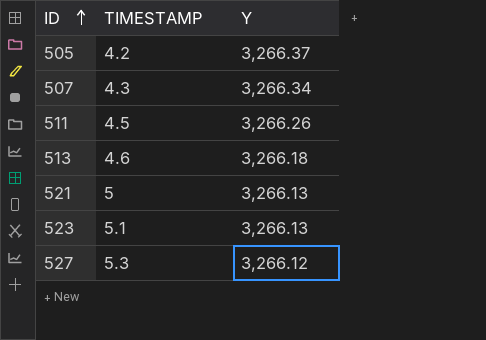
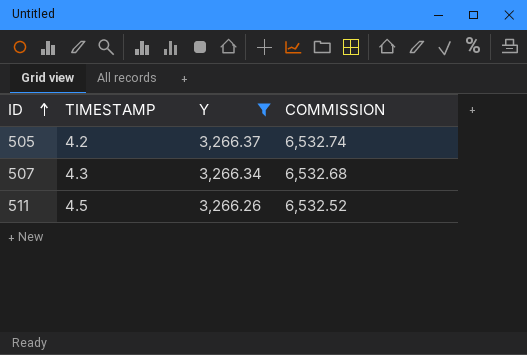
filter: none -> Y >= 3,266.26
column COMMISSION | formula: none -> [Y] * 2

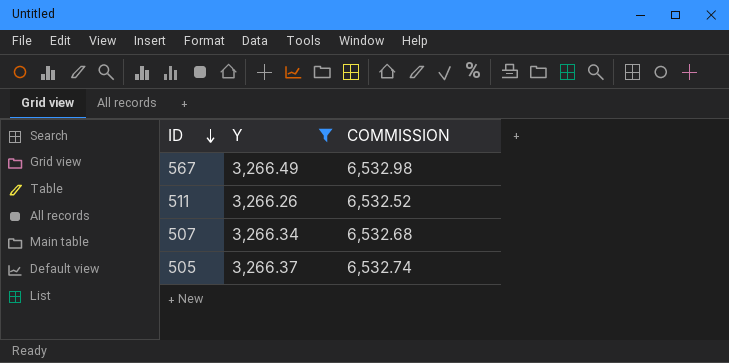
row order: ID ascending -> ID descending
column TIMESTAMP | position: 2 -> none
row 567: none -> 3,266.49 | 6,532.98

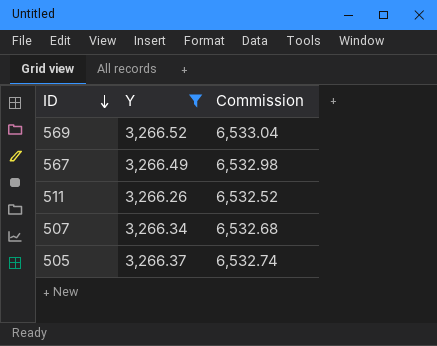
column name: COMMISSION -> Commission
row 569: none -> 3,266.52 | 6,533.04

